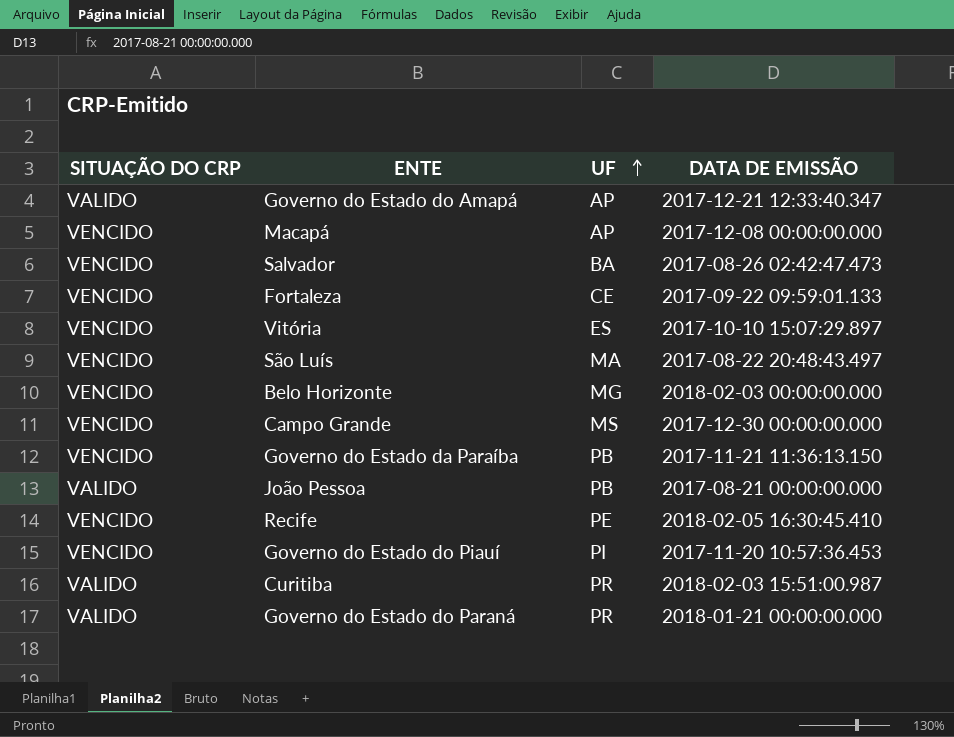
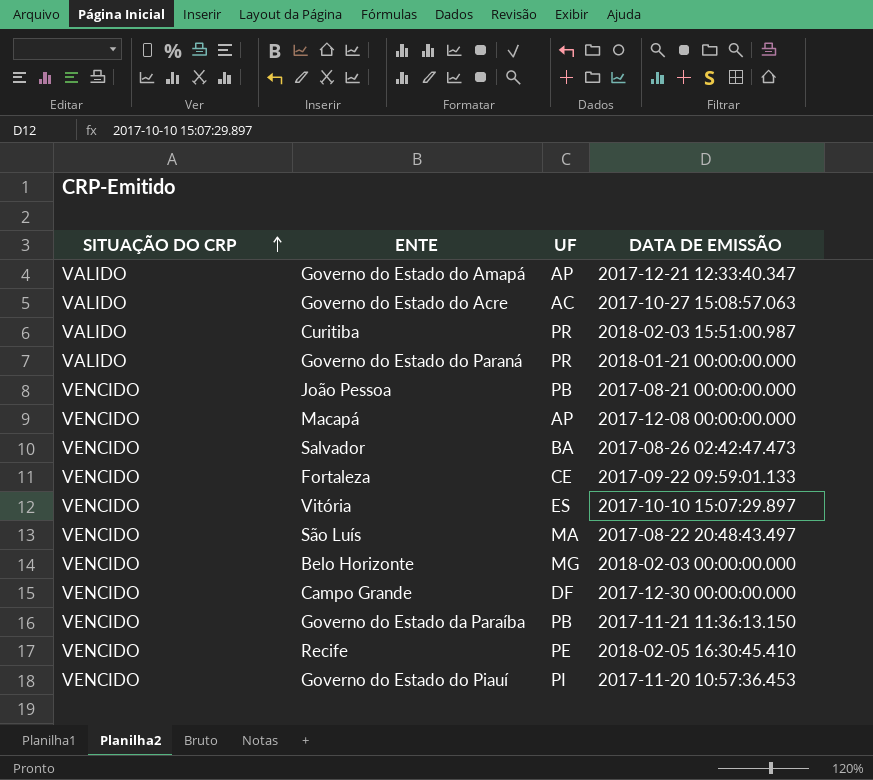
row order: UF ascending -> SITUAÇÃO DO CRP ascending
row Governo do Estado do Acre: none -> VALIDO | AC | 2017-10-27 15:08:57.063
João Pessoa | SITUAÇÃO DO CRP: VALIDO -> VENCIDO
Campo Grande | UF: MS -> DF

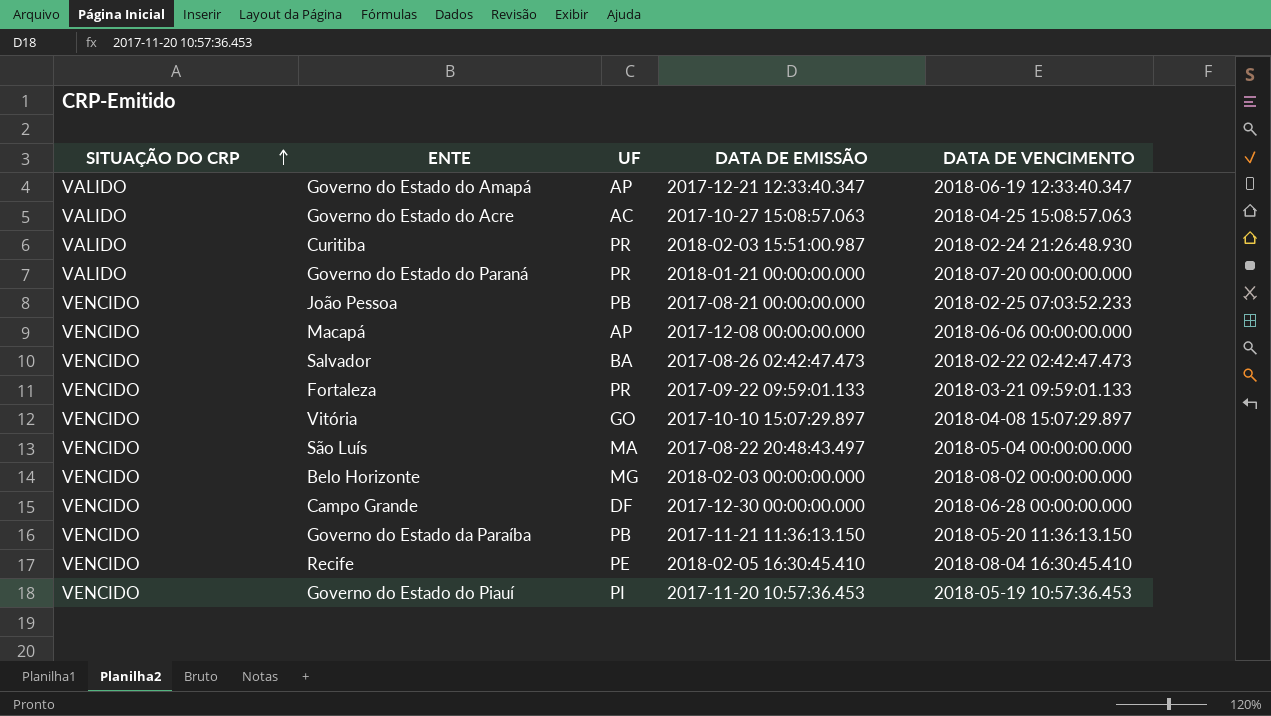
column DATA DE VENCIMENTO | position: none -> 5
Fortaleza | UF: CE -> PR
Vitória | UF: ES -> GO

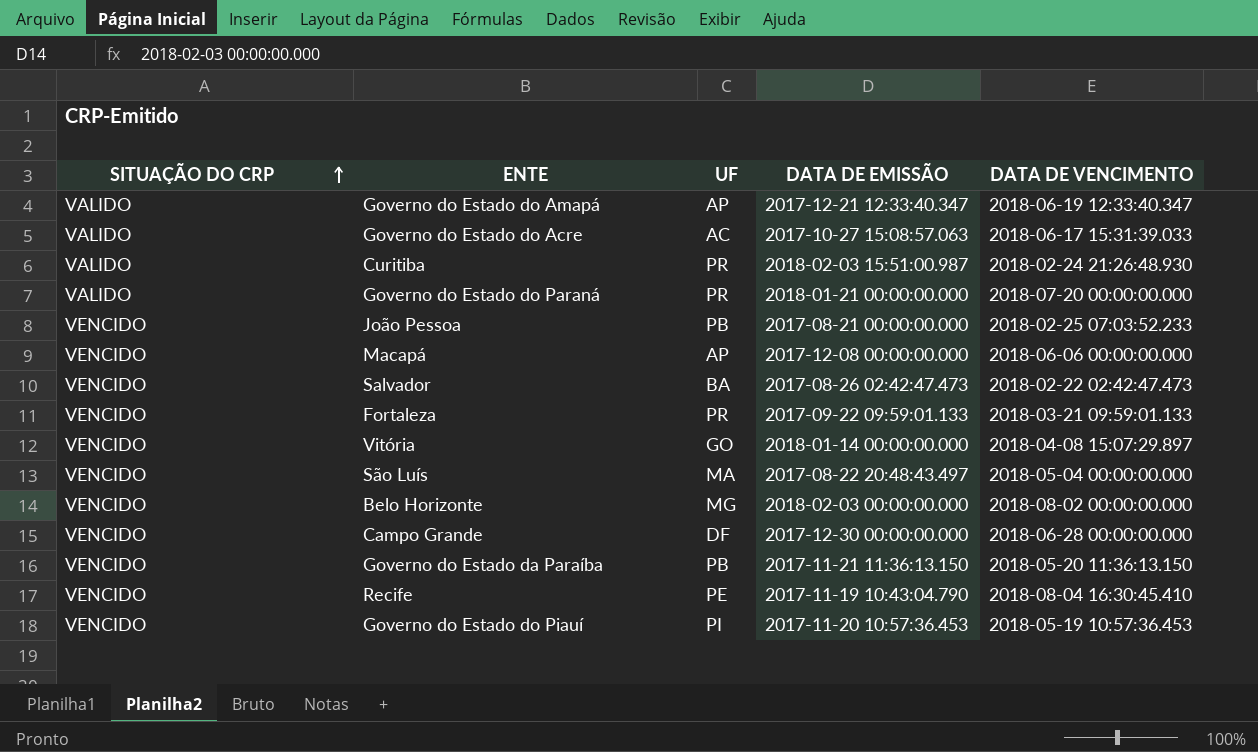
Governo do Estado do Acre | DATA DE VENCIMENTO: 2018-04-25 15:08:57.063 -> 2018-06-17 15:31:39.033
Vitória | DATA DE EMISSÃO: 2017-10-10 15:07:29.897 -> 2018-01-14 00:00:00.000
Recife | DATA DE EMISSÃO: 2018-02-05 16:30:45.410 -> 2017-11-19 10:43:04.790

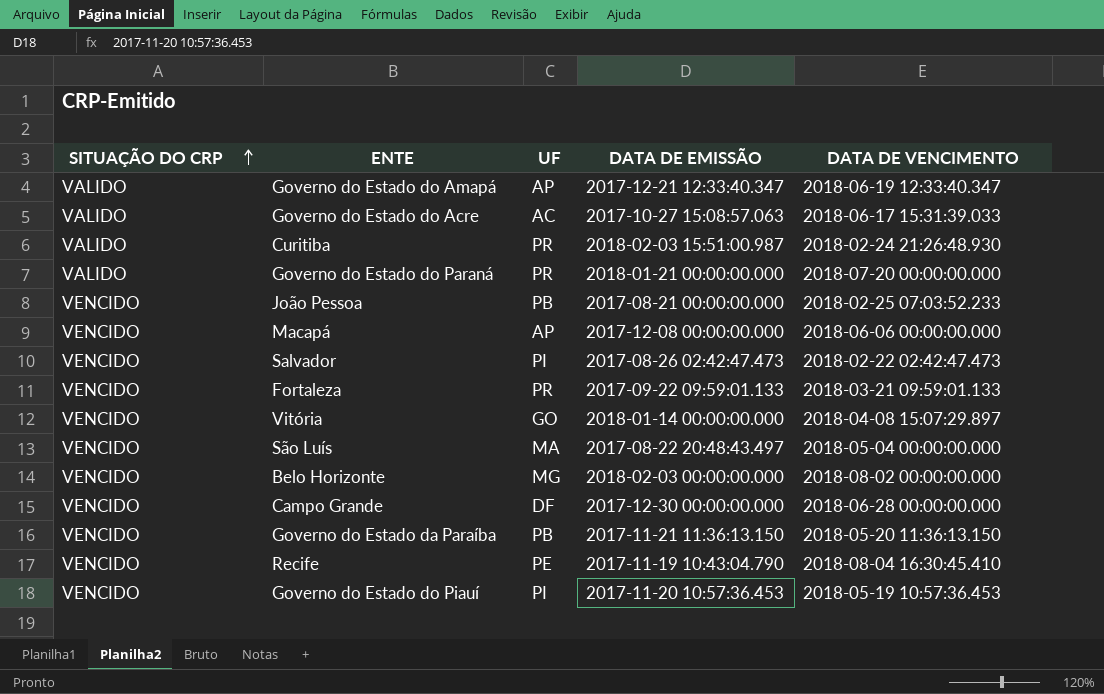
Salvador | UF: BA -> PI

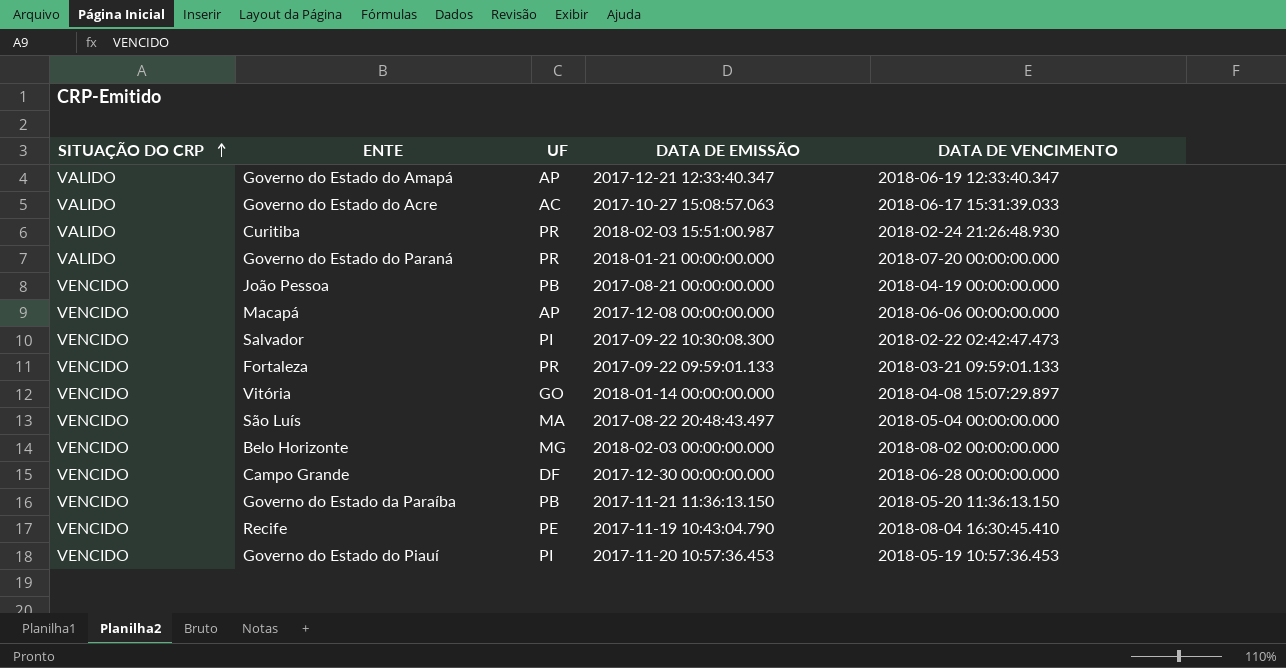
João Pessoa | DATA DE VENCIMENTO: 2018-02-25 07:03:52.233 -> 2018-04-19 00:00:00.000
Salvador | DATA DE EMISSÃO: 2017-08-26 02:42:47.473 -> 2017-09-22 10:30:08.300

